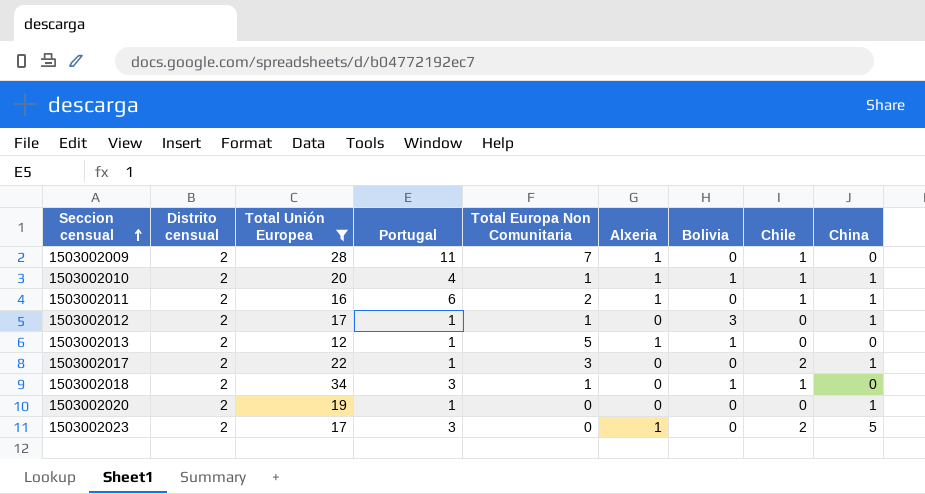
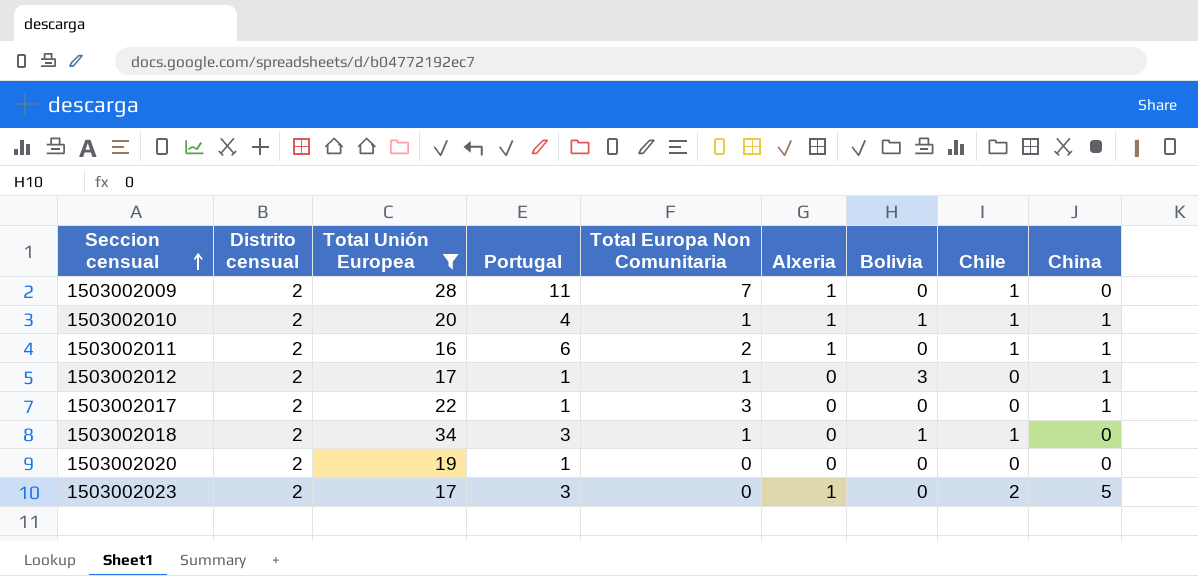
row 1503002013: 2 | 12 | 1 | 5 | 1 | 1 | 0 | 0 -> none
1503002017 | Chile: 2 -> 0
1503002020 | China: 1 -> 0

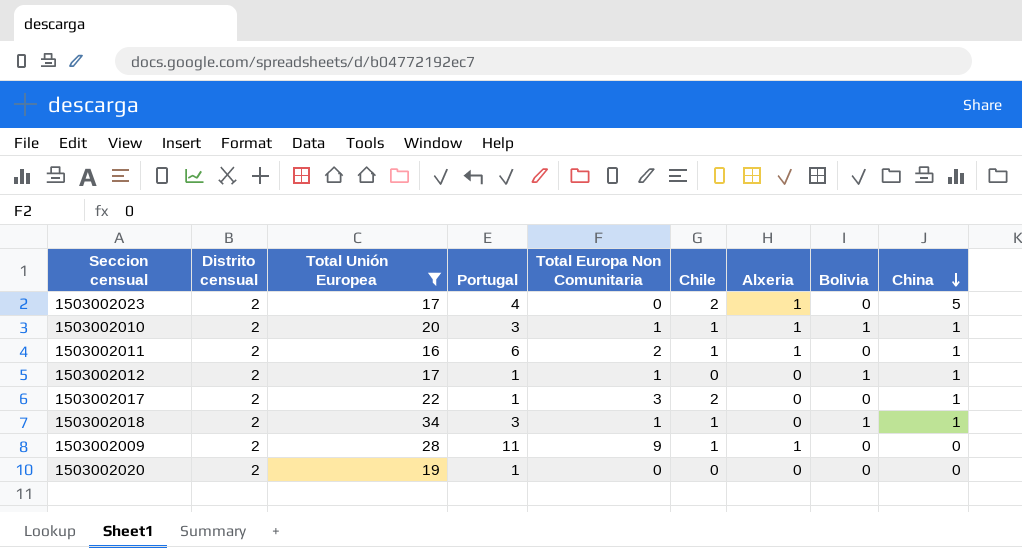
row order: Seccion censual ascending -> China descending
column Chile | position: 8 -> 6
1503002023 | Portugal: 3 -> 4
1503002010 | Portugal: 4 -> 3
1503002012 | Bolivia: 3 -> 1
1503002017 | Chile: 0 -> 2
1503002018 | China: 0 -> 1
1503002009 | Total Europa Non Comunitaria: 7 -> 9

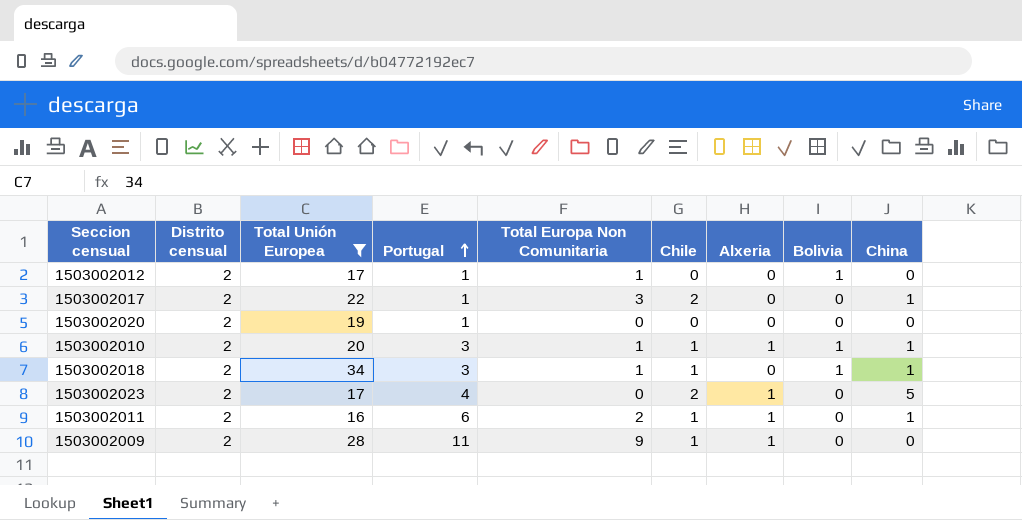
row order: China descending -> Portugal ascending
1503002012 | China: 1 -> 0

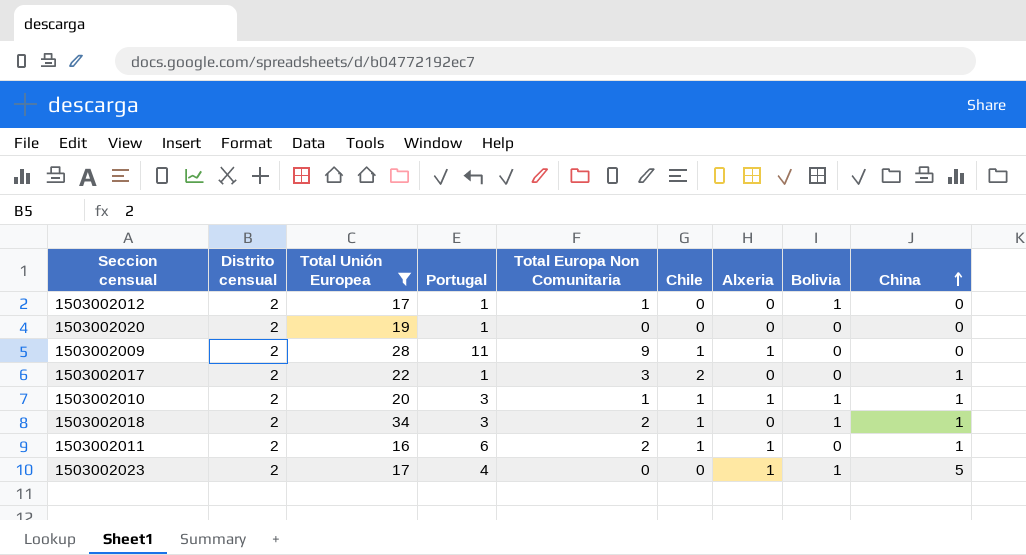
row order: Portugal ascending -> China ascending
1503002018 | Total Europa Non Comunitaria: 1 -> 2
1503002023 | Chile: 2 -> 0
1503002023 | Bolivia: 0 -> 1

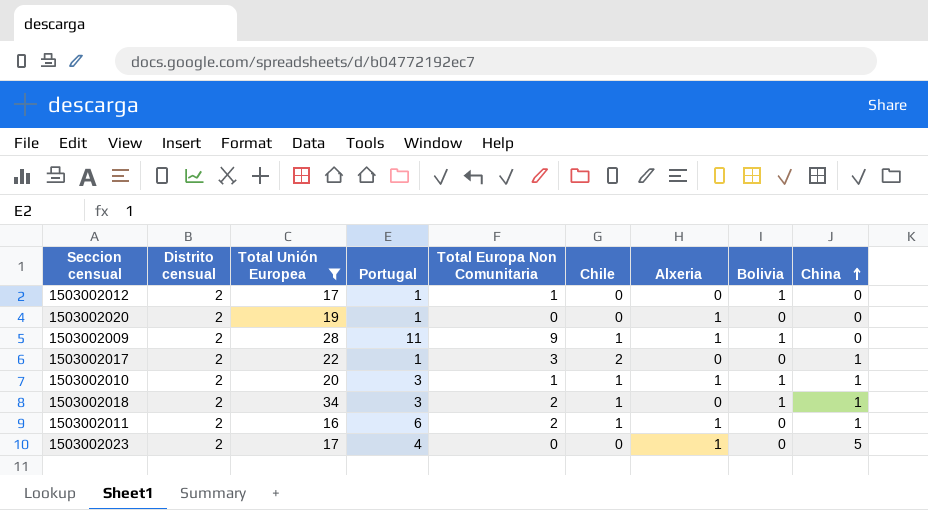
1503002020 | Alxeria: 0 -> 1
1503002009 | Bolivia: 0 -> 1
1503002023 | Bolivia: 1 -> 0

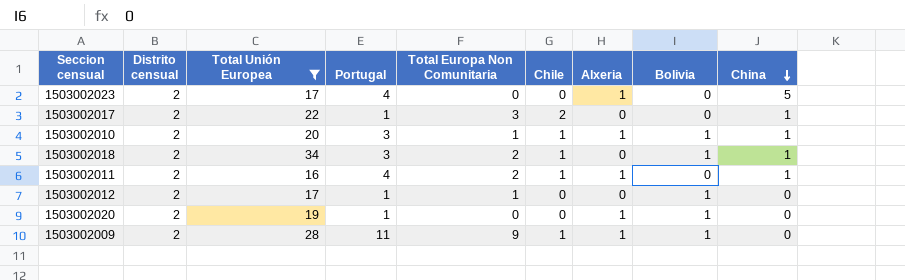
row order: China ascending -> China descending
1503002011 | Portugal: 6 -> 4
1503002020 | Bolivia: 0 -> 1

